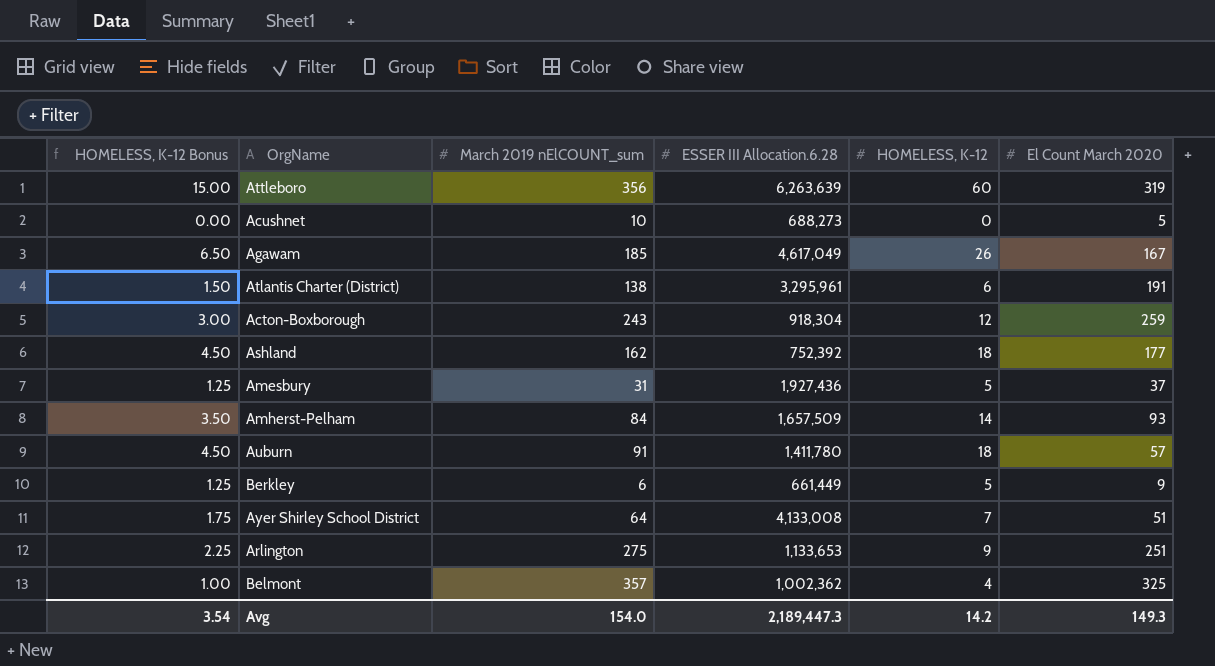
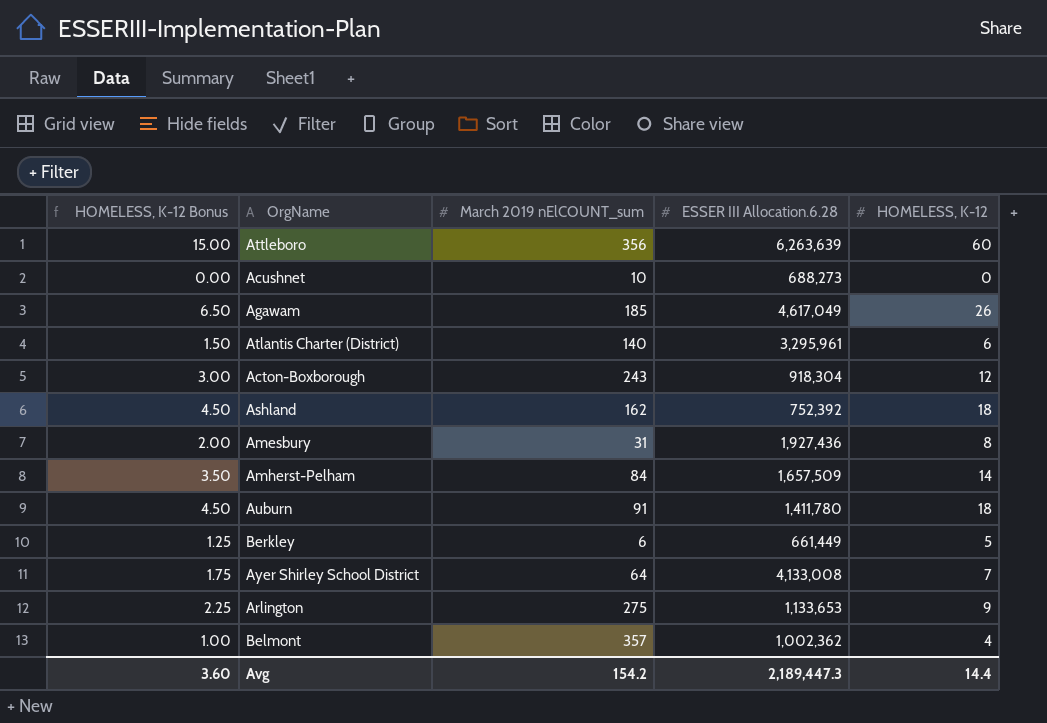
column El Count March 2020 | position: 6 -> none
Atlantis Charter (District) | March 2019 nElCOUNT_sum: 138 -> 140
Amesbury | HOMELESS, K-12 Bonus: 1.25 -> 2.00
Amesbury | HOMELESS, K-12: 5 -> 8
Avg | HOMELESS, K-12 Bonus: 3.54 -> 3.60
Avg | March 2019 nElCOUNT_sum: 154.0 -> 154.2
Avg | HOMELESS, K-12: 14.2 -> 14.4

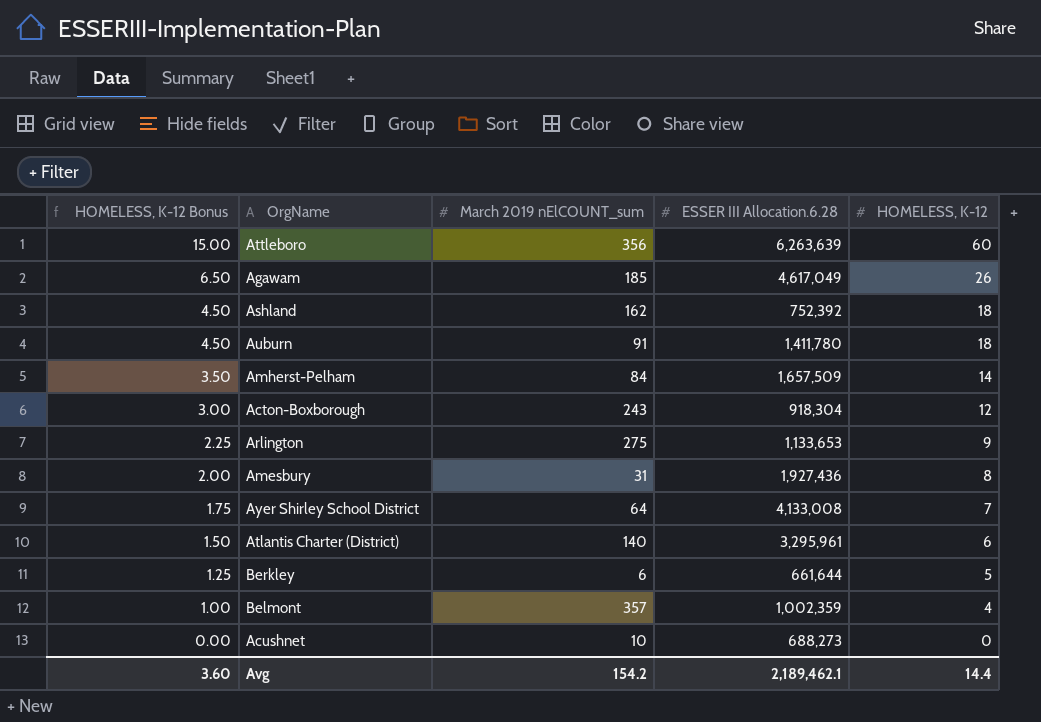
row order: none -> HOMELESS, K-12 Bonus descending
Berkley | ESSER III Allocation.6.28: 661,449 -> 661,644
Belmont | ESSER III Allocation.6.28: 1,002,362 -> 1,002,359
Avg | ESSER III Allocation.6.28: 2,189,447.3 -> 2,189,462.1

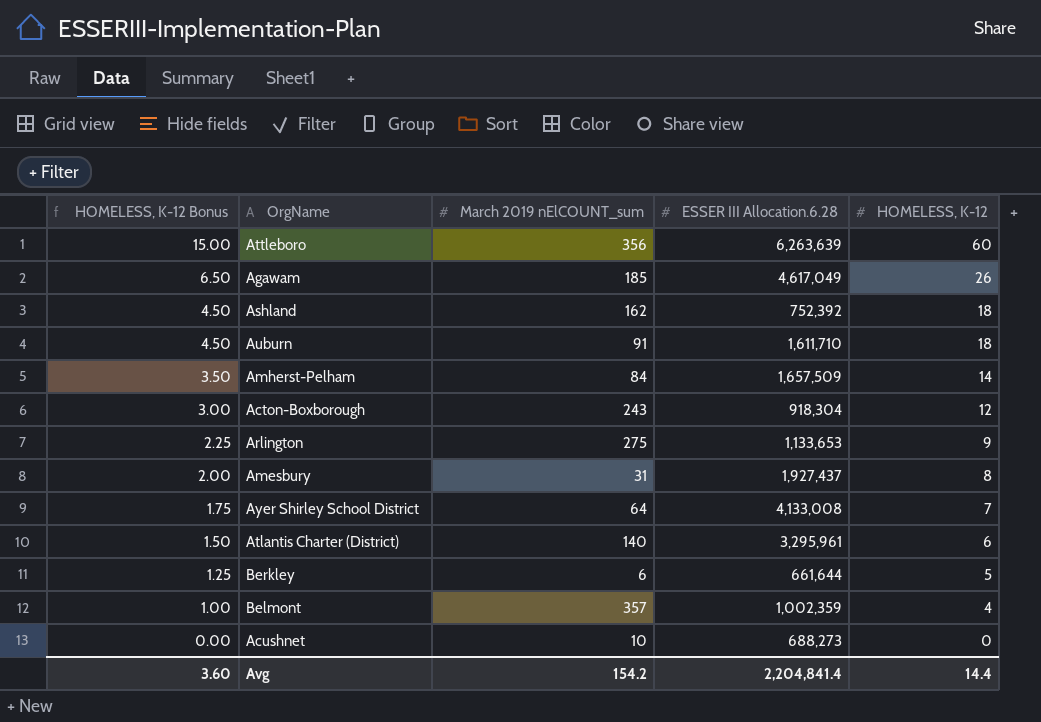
Auburn | ESSER III Allocation.6.28: 1,411,780 -> 1,611,710
Amesbury | ESSER III Allocation.6.28: 1,927,436 -> 1,927,437
Avg | ESSER III Allocation.6.28: 2,189,462.1 -> 2,204,841.4

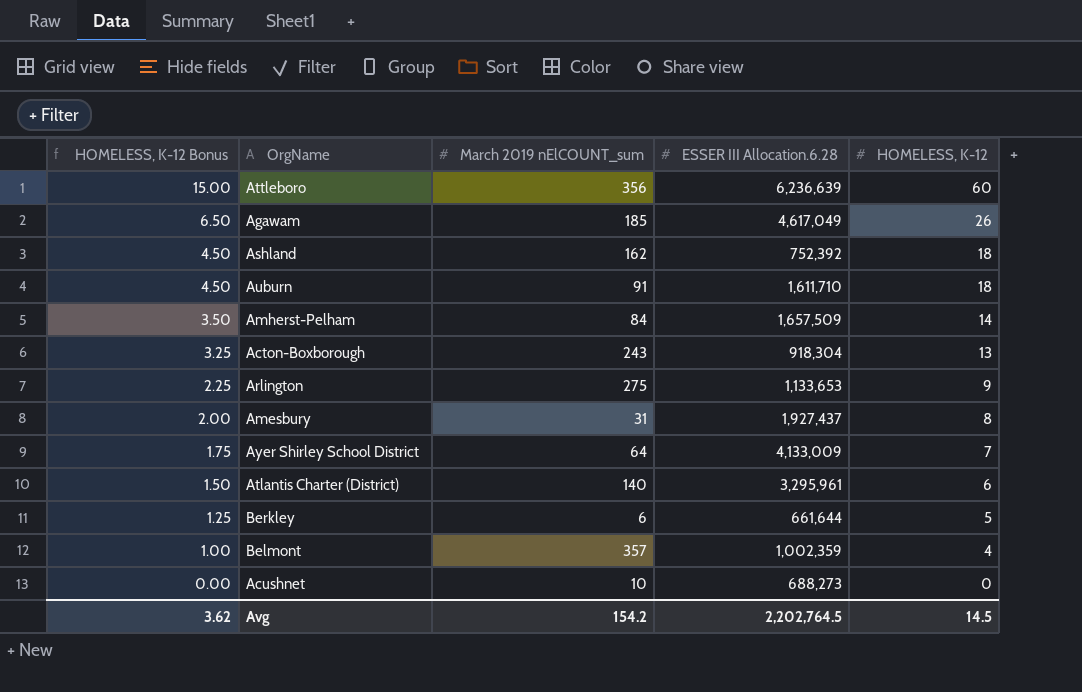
Attleboro | ESSER III Allocation.6.28: 6,263,639 -> 6,236,639
Acton-Boxborough | HOMELESS, K-12 Bonus: 3.00 -> 3.25
Acton-Boxborough | HOMELESS, K-12: 12 -> 13
Ayer Shirley School District | ESSER III Allocation.6.28: 4,133,008 -> 4,133,009
Avg | HOMELESS, K-12 Bonus: 3.60 -> 3.62
Avg | ESSER III Allocation.6.28: 2,204,841.4 -> 2,202,764.5
Avg | HOMELESS, K-12: 14.4 -> 14.5

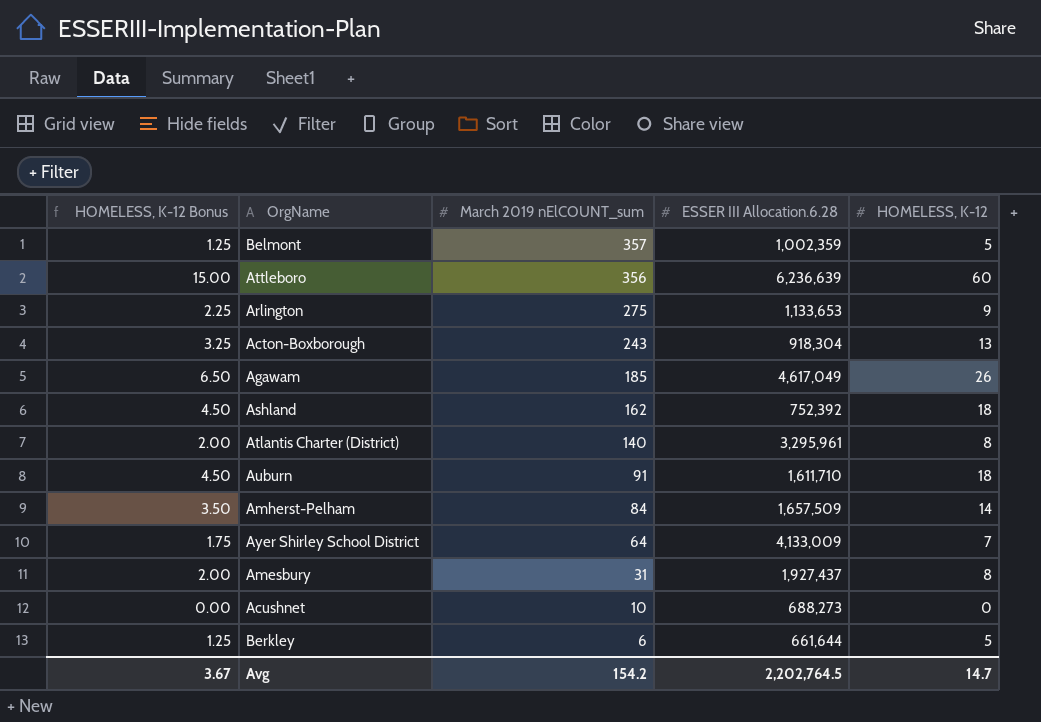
row order: HOMELESS, K-12 Bonus descending -> March 2019 nElCOUNT_sum descending
Belmont | HOMELESS, K-12 Bonus: 1.00 -> 1.25
Belmont | HOMELESS, K-12: 4 -> 5
Atlantis Charter (District) | HOMELESS, K-12 Bonus: 1.50 -> 2.00
Atlantis Charter (District) | HOMELESS, K-12: 6 -> 8
Avg | HOMELESS, K-12 Bonus: 3.62 -> 3.67
Avg | HOMELESS, K-12: 14.5 -> 14.7

